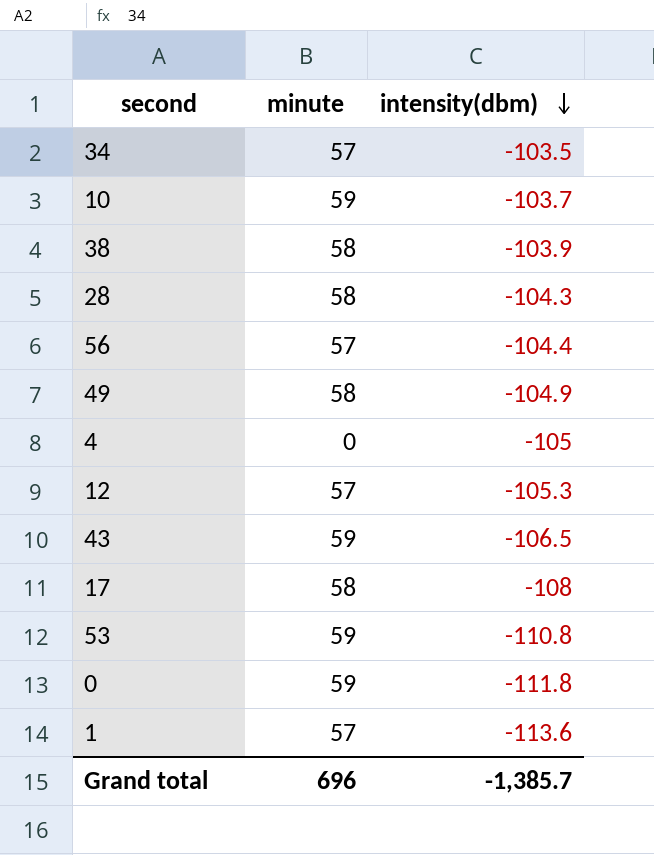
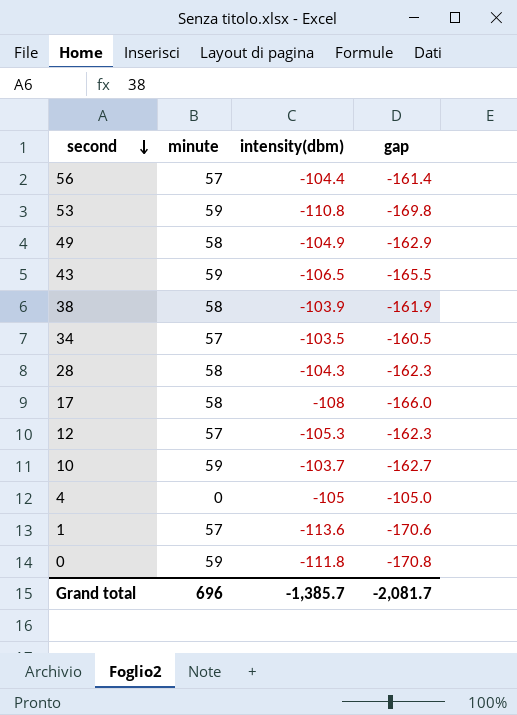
row order: intensity(dbm) descending -> second descending
column gap | formula: none -> [intensity(dbm)] - [minute]

